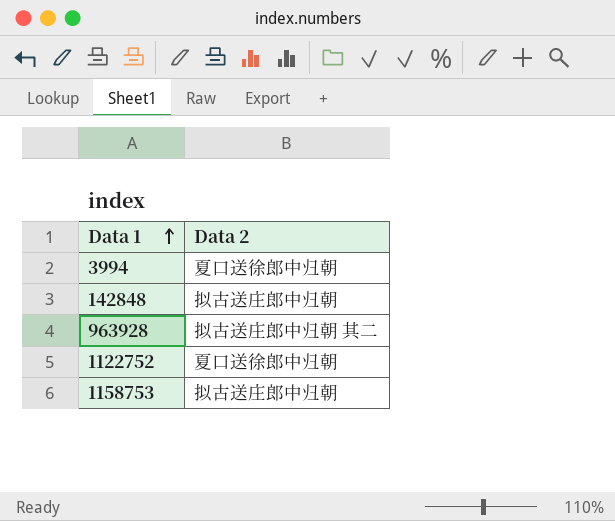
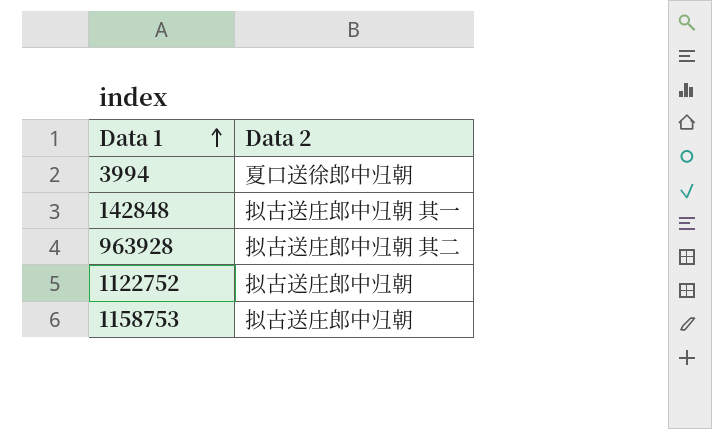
142848 | Data 2: 拟古送庄郎中归朝 -> 拟古送庄郎中归朝 其一
1122752 | Data 2: 夏口送徐郎中归朝 -> 拟古送庄郎中归朝

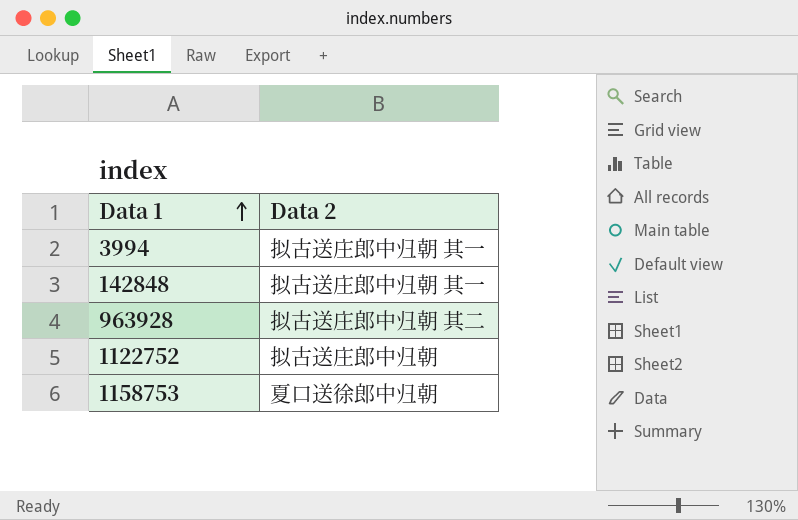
3994 | Data 2: 夏口送徐郎中归朝 -> 拟古送庄郎中归朝 其一
1158753 | Data 2: 拟古送庄郎中归朝 -> 夏口送徐郎中归朝

